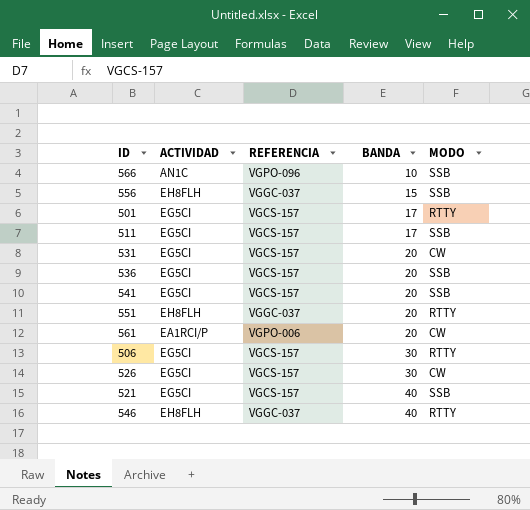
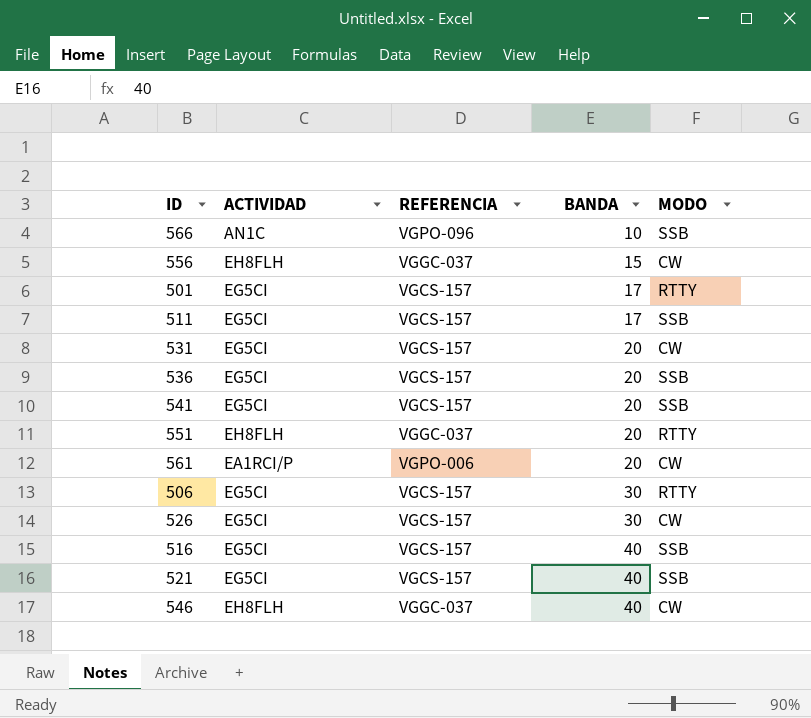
556 | MODO: SSB -> CW
row 516: none -> EG5CI | VGCS-157 | 40 | SSB
546 | MODO: RTTY -> CW

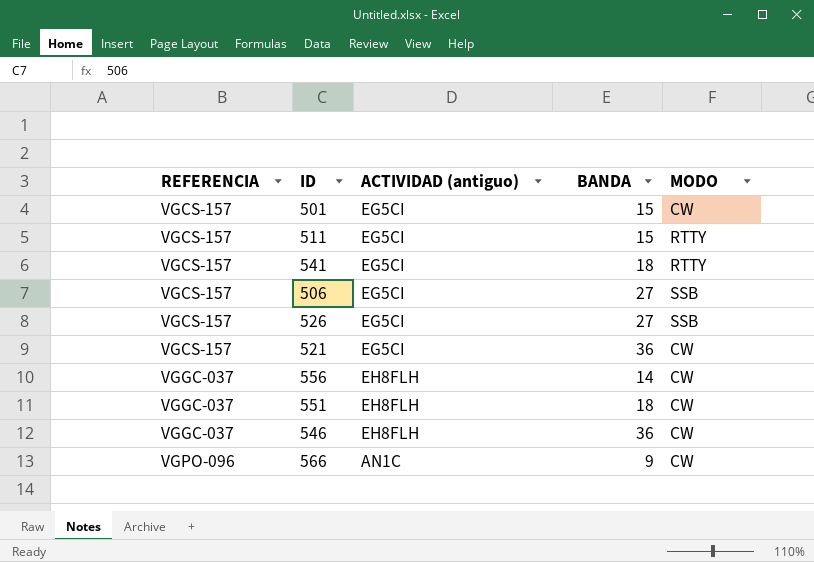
row order: BANDA ascending -> REFERENCIA ascending
column REFERENCIA | position: 3 -> 1
column name: ACTIVIDAD -> ACTIVIDAD (antiguo)
row 531: EG5CI | VGCS-157 | 20 | CW -> none
row 536: EG5CI | VGCS-157 | 20 | SSB -> none
row 561: EA1RCI/P | VGPO-006 | 20 | CW -> none
row 516: EG5CI | VGCS-157 | 40 | SSB -> none
501 | BANDA: 17 -> 15
501 | MODO: RTTY -> CW
511 | BANDA: 17 -> 15
511 | MODO: SSB -> RTTY
541 | BANDA: 20 -> 18
541 | MODO: SSB -> RTTY
506 | BANDA: 30 -> 27
506 | MODO: RTTY -> SSB
526 | BANDA: 30 -> 27
526 | MODO: CW -> SSB
521 | BANDA: 40 -> 36
521 | MODO: SSB -> CW
556 | BANDA: 15 -> 14
551 | BANDA: 20 -> 18
551 | MODO: RTTY -> CW
546 | BANDA: 40 -> 36
566 | BANDA: 10 -> 9
566 | MODO: SSB -> CW

